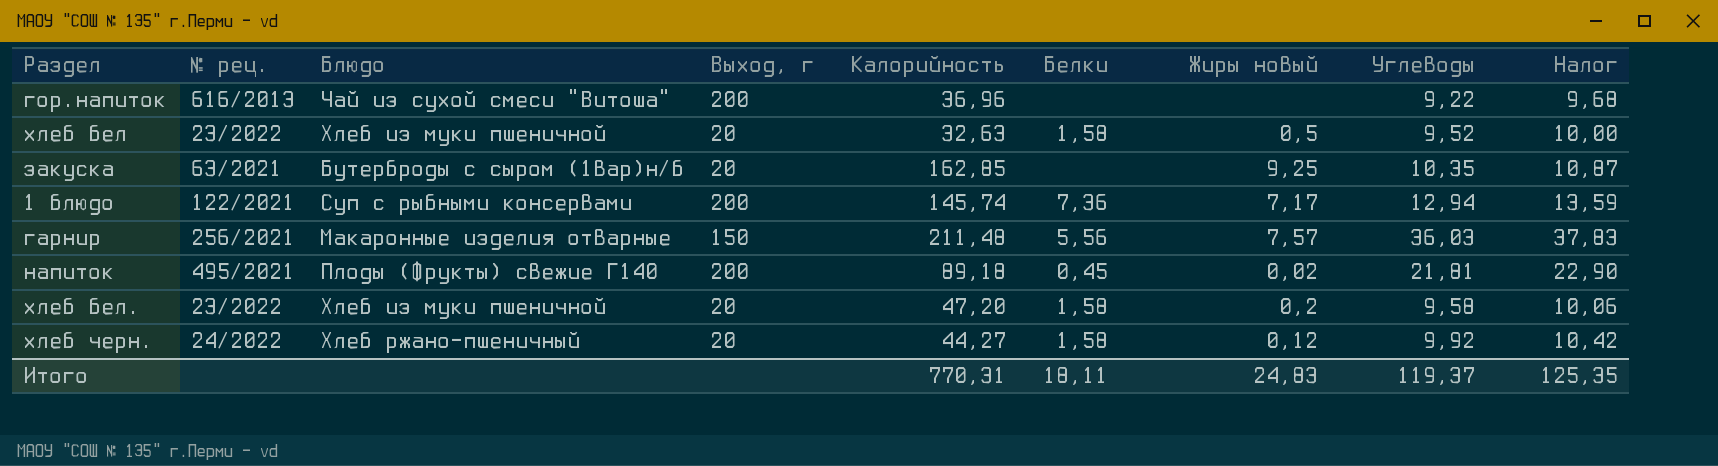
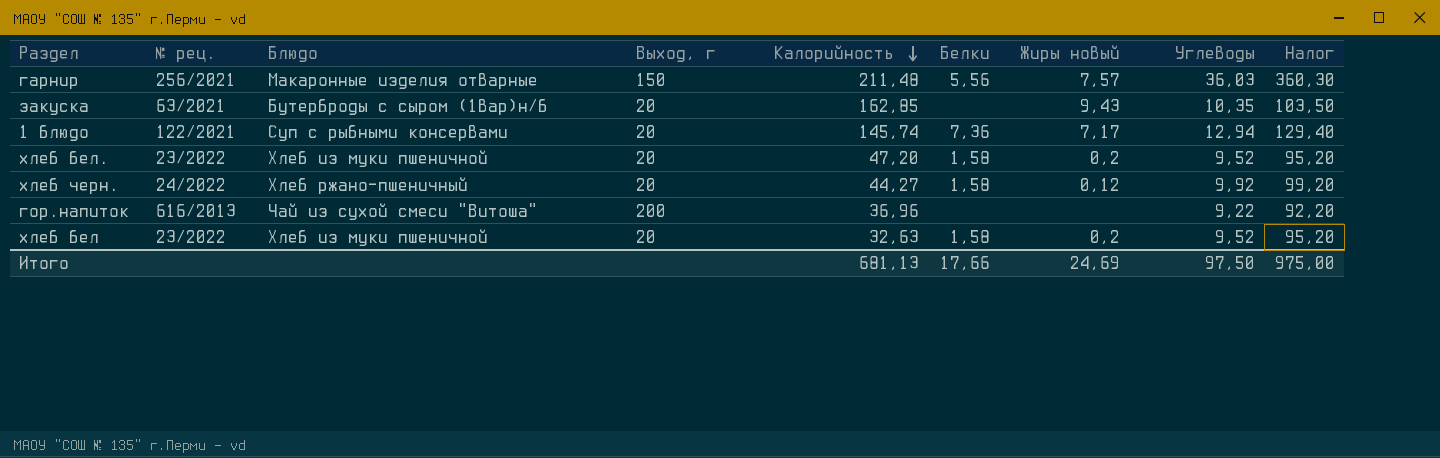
row order: none -> Калорийность descending
column Налог | formula: [Углеводы] * 1,05 -> [Углеводы] * 10
row напиток: 495/2021 | Плоды (Фрукты) свежие Г140 | 200 | 89,18 | 0,45 | 0,02 | 21,81 | 22,90 -> none
закуска | Жиры новый: 9,25 -> 9,43
1 блюдо | Выход, г: 200 -> 20
хлеб бел. | Углеводы: 9,58 -> 9,52
хлеб бел | Жиры новый: 0,5 -> 0,2
Итого | Калорийность: 770,31 -> 681,13
Итого | Белки: 18,11 -> 17,66
Итого | Жиры новый: 24,83 -> 24,69
Итого | Углеводы: 119,37 -> 97,50
Итого | Налог: 125,35 -> 975,00

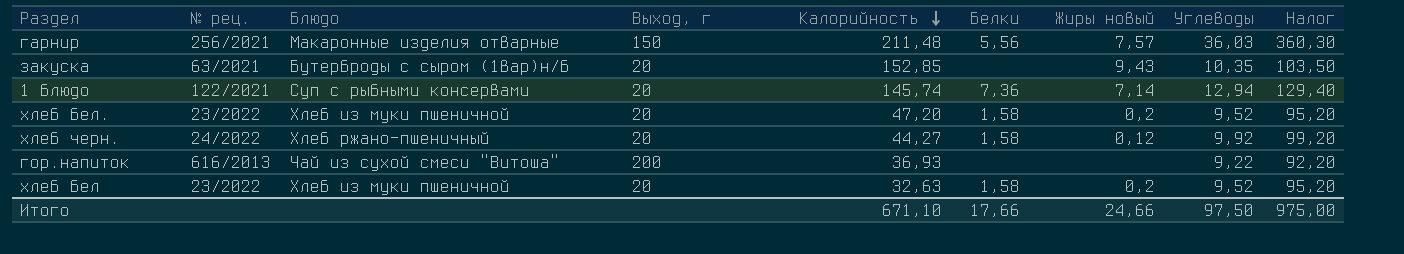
закуска | Калорийность: 162,85 -> 152,85
1 блюдо | Жиры новый: 7,17 -> 7,14
гор.напиток | Калорийность: 36,96 -> 36,93
Итого | Калорийность: 681,13 -> 671,10
Итого | Жиры новый: 24,69 -> 24,66

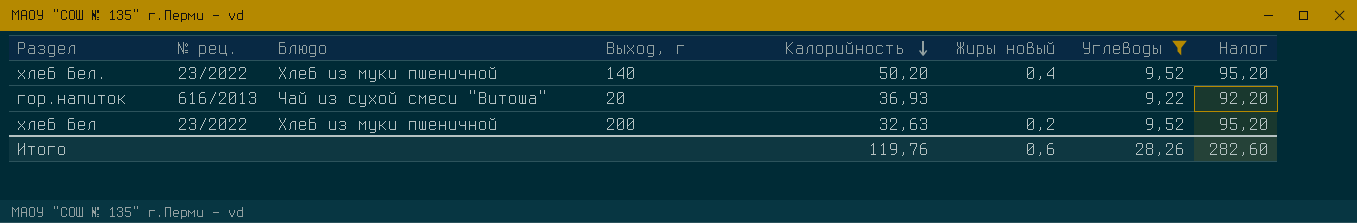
filter: none -> Углеводы <= 9,52
column Белки | position: 6 -> none
хлеб бел. | Выход, г: 20 -> 140
хлеб бел. | Калорийность: 47,20 -> 50,20
хлеб бел. | Жиры новый: 0,2 -> 0,4
гор.напиток | Выход, г: 200 -> 20
хлеб бел | Выход, г: 20 -> 200
Итого | Калорийность: 671,10 -> 119,76
Итого | Жиры новый: 24,66 -> 0,6
Итого | Углеводы: 97,50 -> 28,26
Итого | Налог: 975,00 -> 282,60

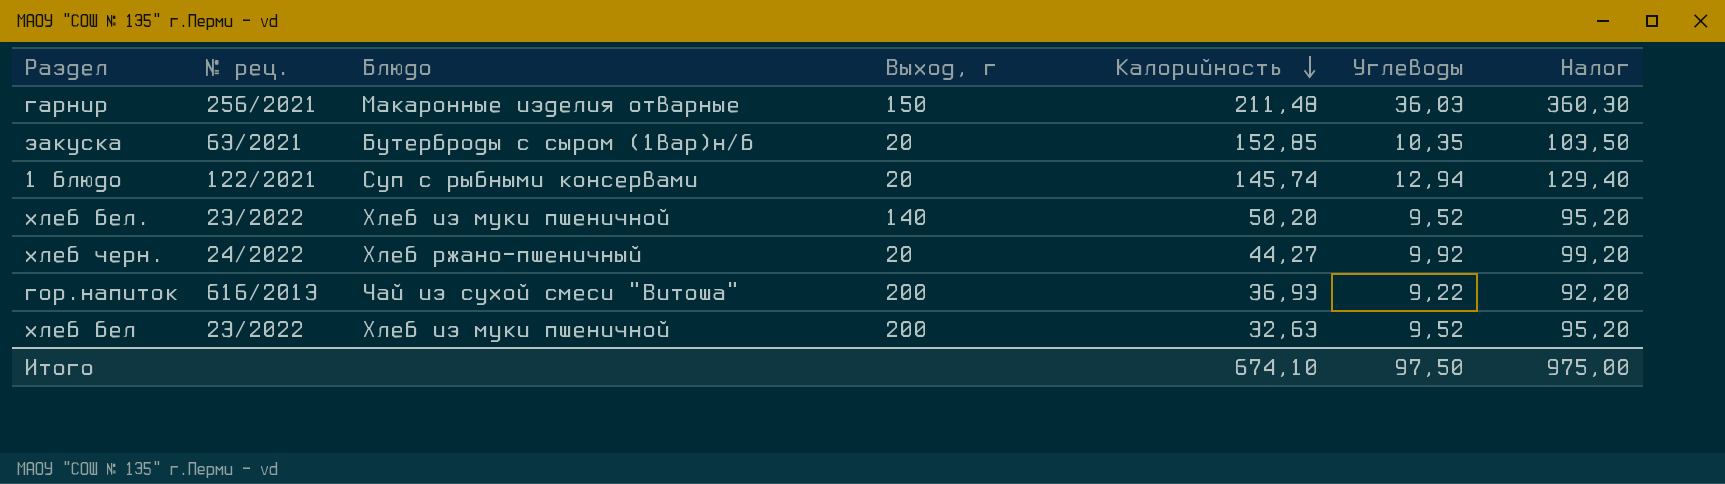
filter: Углеводы <= 9,52 -> none
column Жиры новый | position: 6 -> none
гор.напиток | Выход, г: 20 -> 200
Итого | Калорийность: 119,76 -> 674,10
Итого | Углеводы: 28,26 -> 97,50
Итого | Налог: 282,60 -> 975,00

